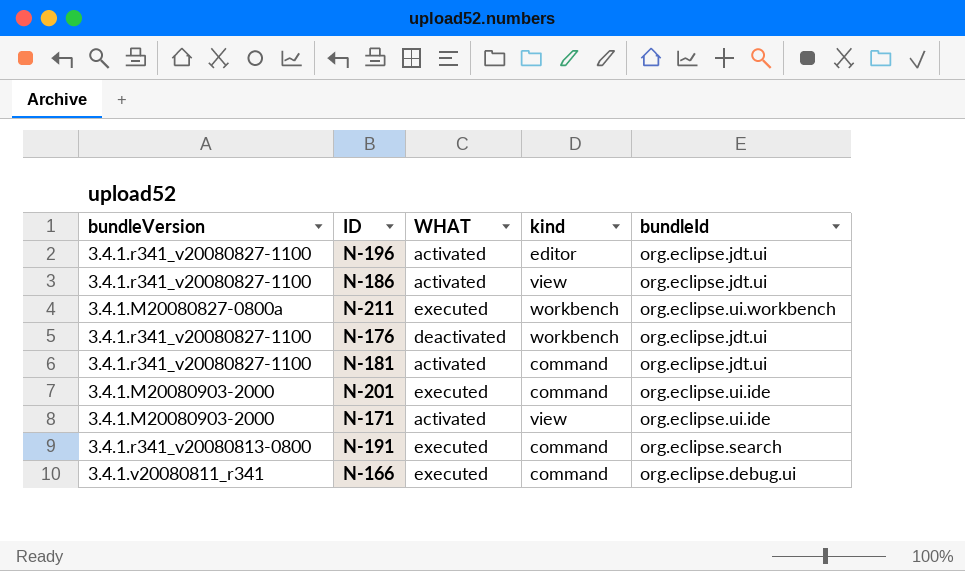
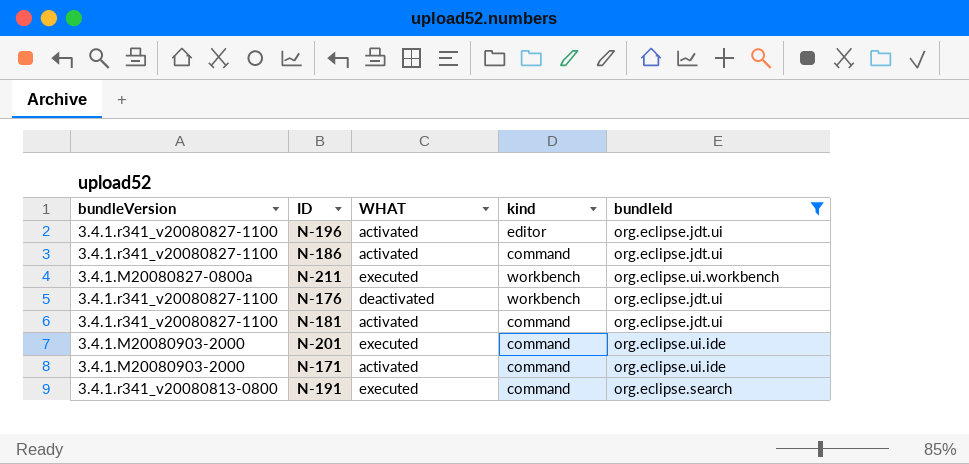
filter: none -> bundleId != org.eclipse.debug.ui
N-186 | kind: view -> command
N-171 | kind: view -> command

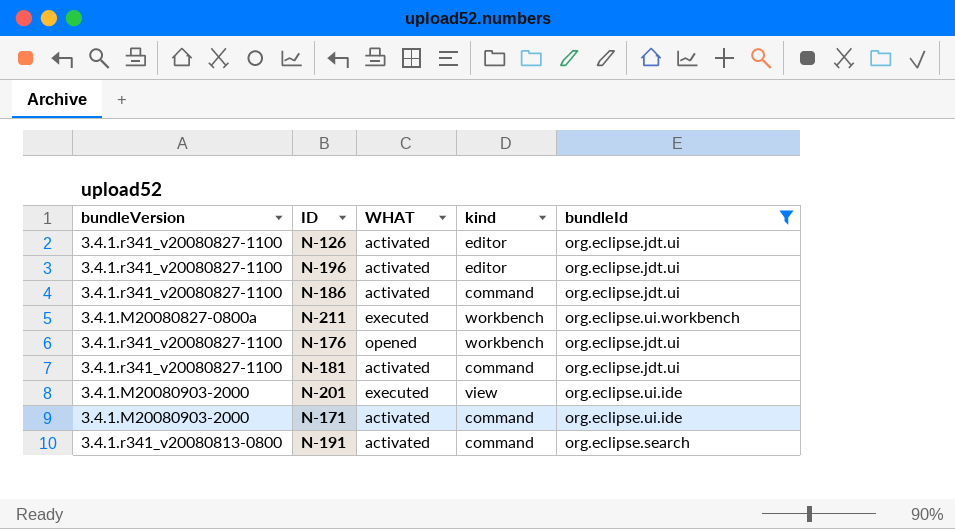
row N-126: none -> 3.4.1.r341_v20080827-1100 | activated | editor | org.eclipse.jdt.ui
N-176 | WHAT: deactivated -> opened
N-201 | kind: command -> view
N-191 | WHAT: executed -> activated

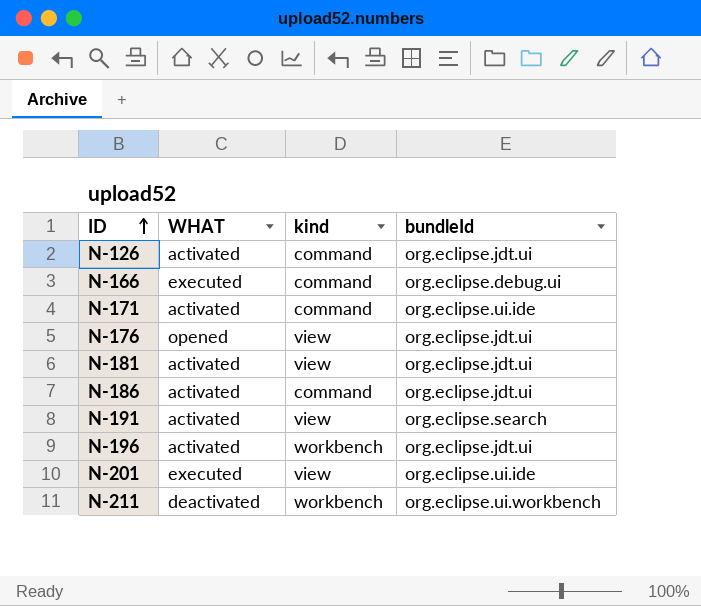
filter: bundleId != org.eclipse.debug.ui -> none
row order: none -> ID ascending
column bundleVersion | position: 1 -> none
N-126 | kind: editor -> command
N-176 | kind: workbench -> view
N-181 | kind: command -> view
N-191 | kind: command -> view
N-196 | kind: editor -> workbench
N-211 | WHAT: executed -> deactivated

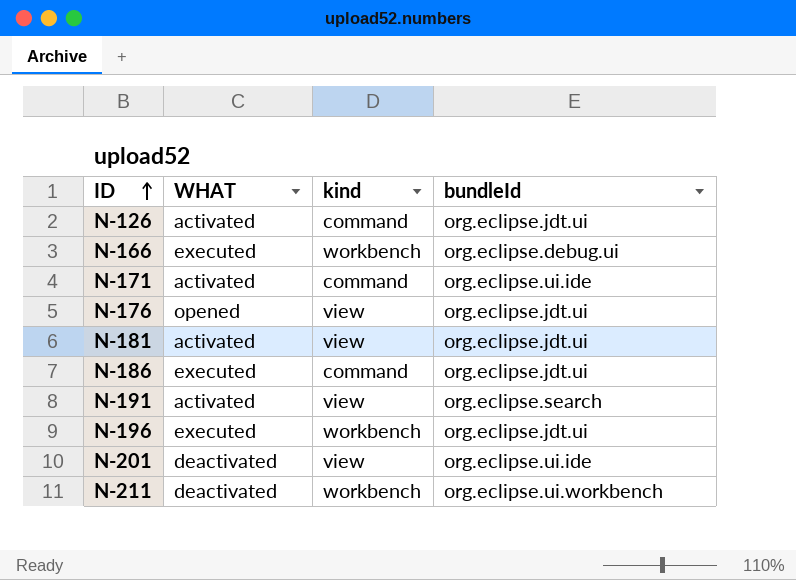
N-166 | kind: command -> workbench
N-186 | WHAT: activated -> executed
N-196 | WHAT: activated -> executed
N-201 | WHAT: executed -> deactivated

